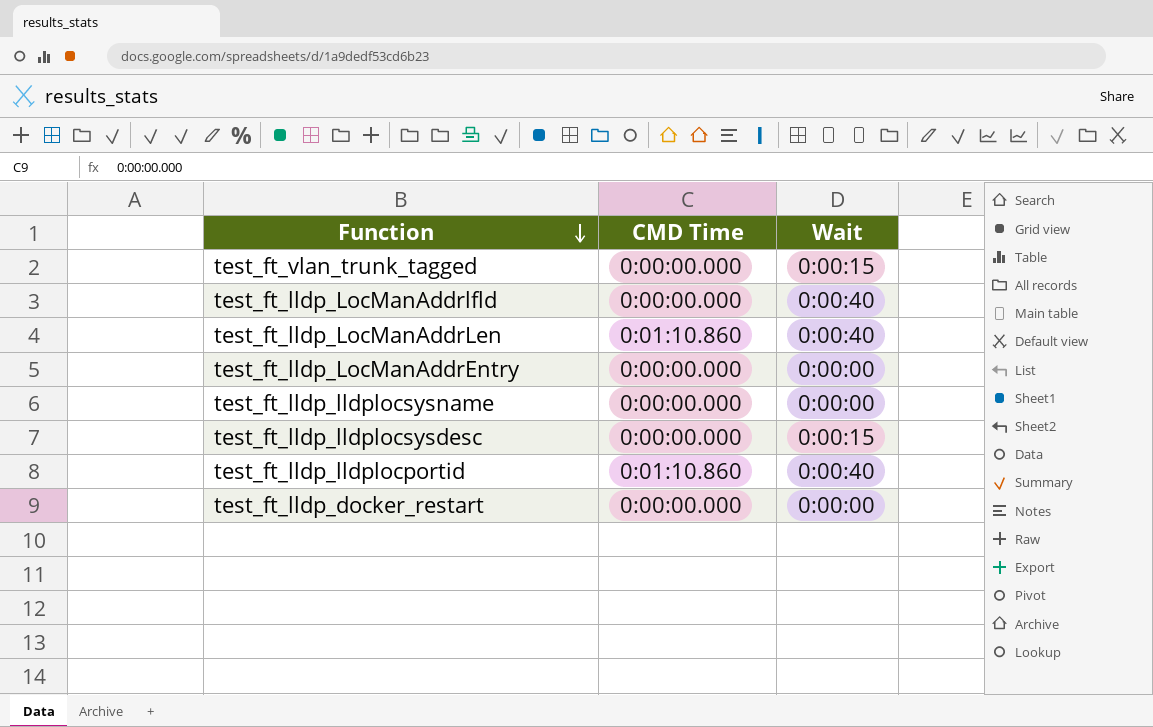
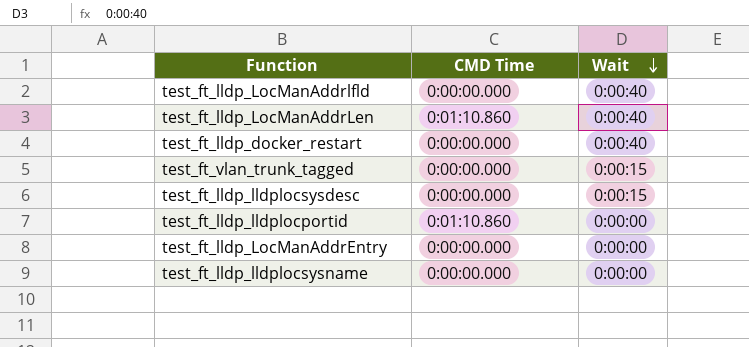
row order: Function descending -> Wait descending
test_ft_lldp_docker_restart | Wait: 0:00:00 -> 0:00:40
test_ft_lldp_lldplocportid | Wait: 0:00:40 -> 0:00:00

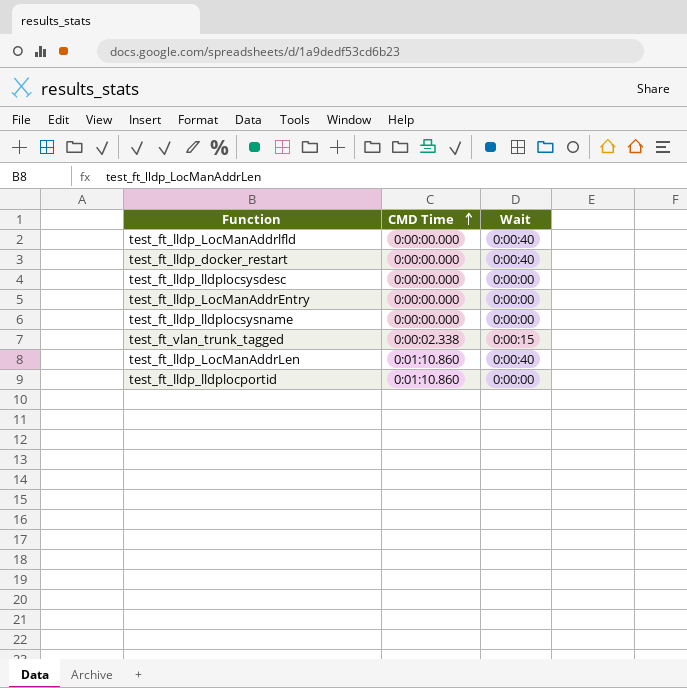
row order: Wait descending -> CMD Time ascending
test_ft_lldp_lldplocsysdesc | Wait: 0:00:15 -> 0:00:00
test_ft_vlan_trunk_tagged | CMD Time: 0:00:00.000 -> 0:00:02.338

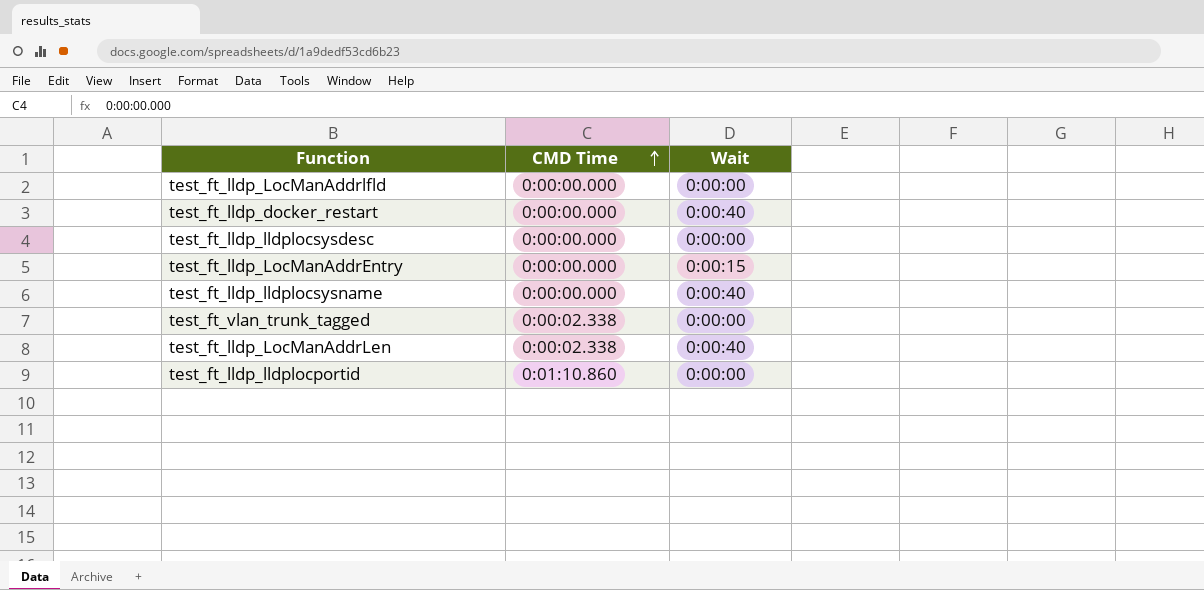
test_ft_lldp_LocManAddrlfld | Wait: 0:00:40 -> 0:00:00
test_ft_lldp_LocManAddrEntry | Wait: 0:00:00 -> 0:00:15
test_ft_lldp_lldplocsysname | Wait: 0:00:00 -> 0:00:40
test_ft_vlan_trunk_tagged | Wait: 0:00:15 -> 0:00:00
test_ft_lldp_LocManAddrLen | CMD Time: 0:01:10.860 -> 0:00:02.338

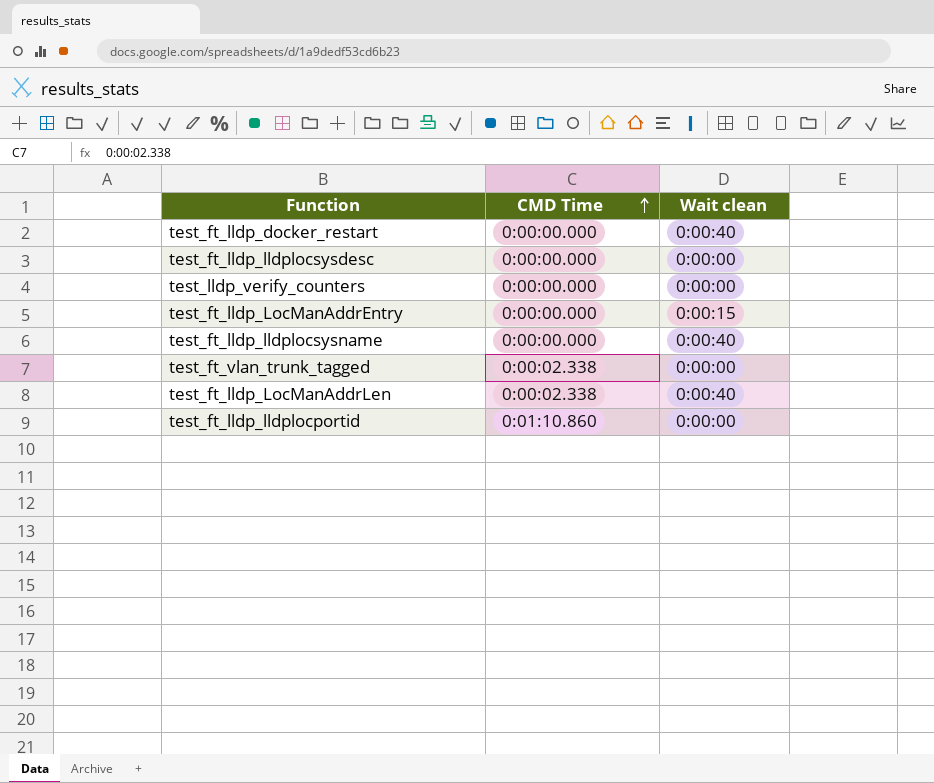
column name: Wait -> Wait clean
row test_ft_lldp_LocManAddrlfld: 0:00:00.000 | 0:00:00 -> none
row test_lldp_verify_counters: none -> 0:00:00.000 | 0:00:00

